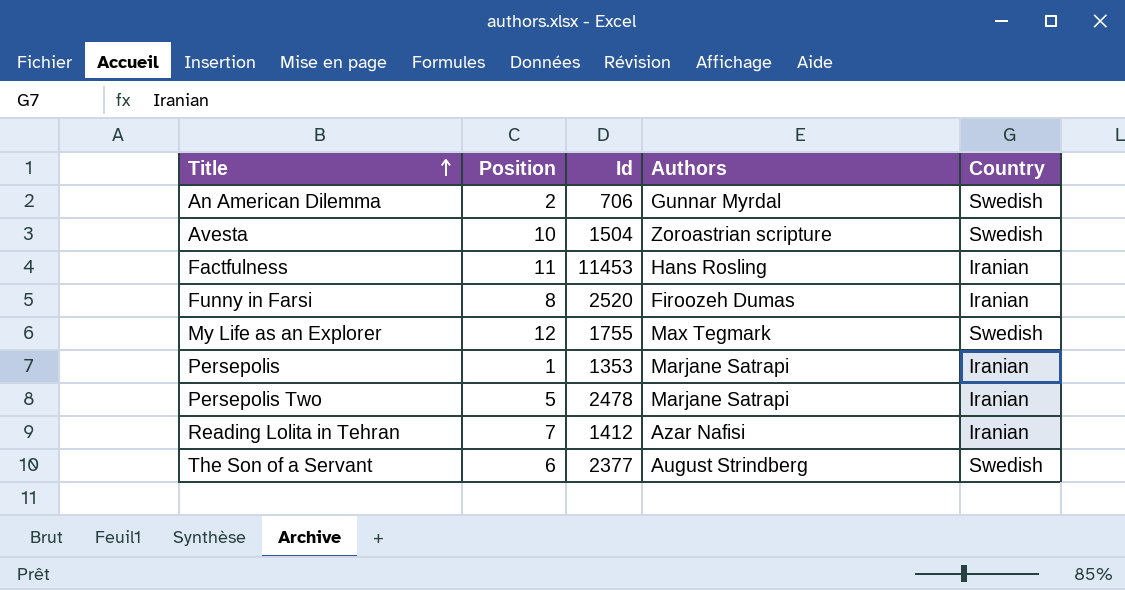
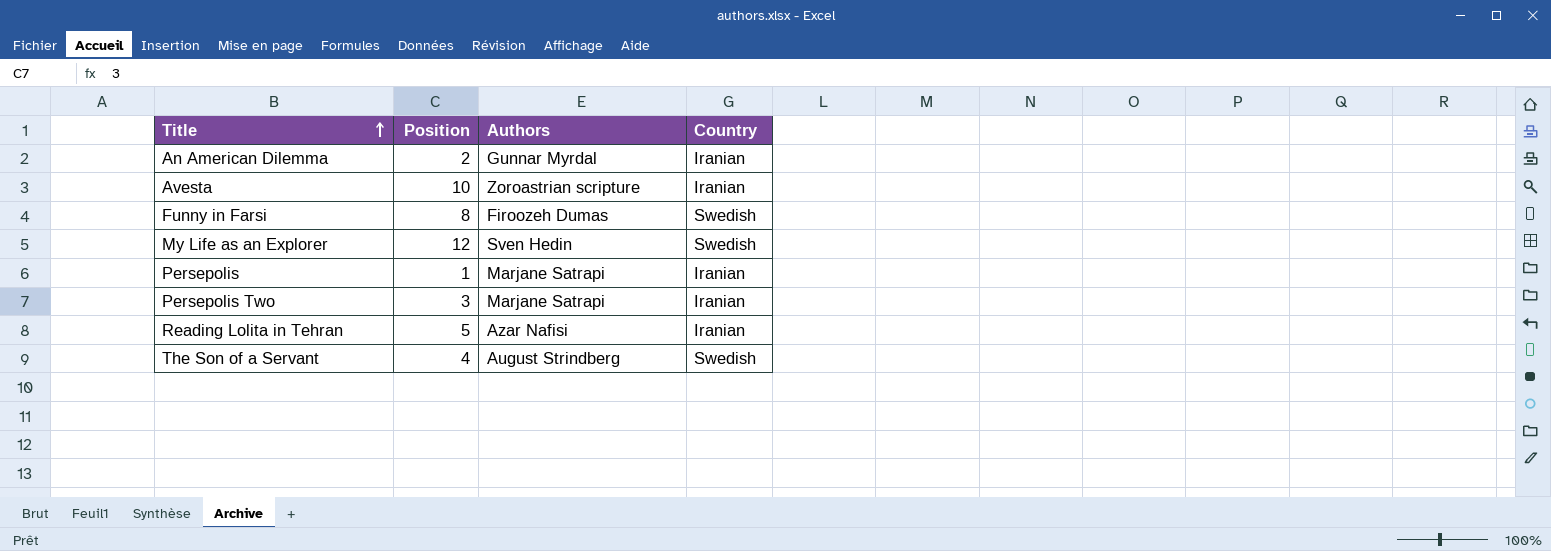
column Id | position: 3 -> none
row Factfulness: 11 | 11453 | Hans Rosling | Iranian -> none
An American Dilemma | Country: Swedish -> Iranian
Avesta | Country: Swedish -> Iranian
Funny in Farsi | Country: Iranian -> Swedish
My Life as an Explorer | Authors: Max Tegmark -> Sven Hedin
Persepolis Two | Position: 5 -> 3
Reading Lolita in Tehran | Position: 7 -> 5
The Son of a Servant | Position: 6 -> 4

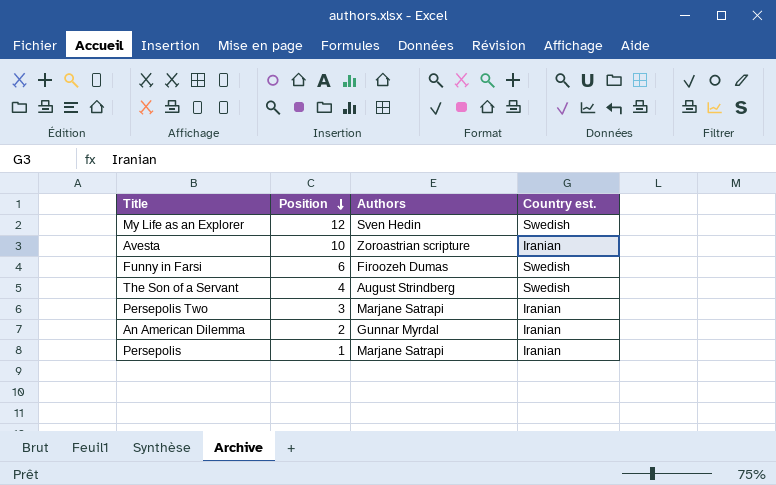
row order: Title ascending -> Position descending
column name: Country -> Country est.
row Reading Lolita in Tehran: 5 | Azar Nafisi | Iranian -> none
Funny in Farsi | Position: 8 -> 6

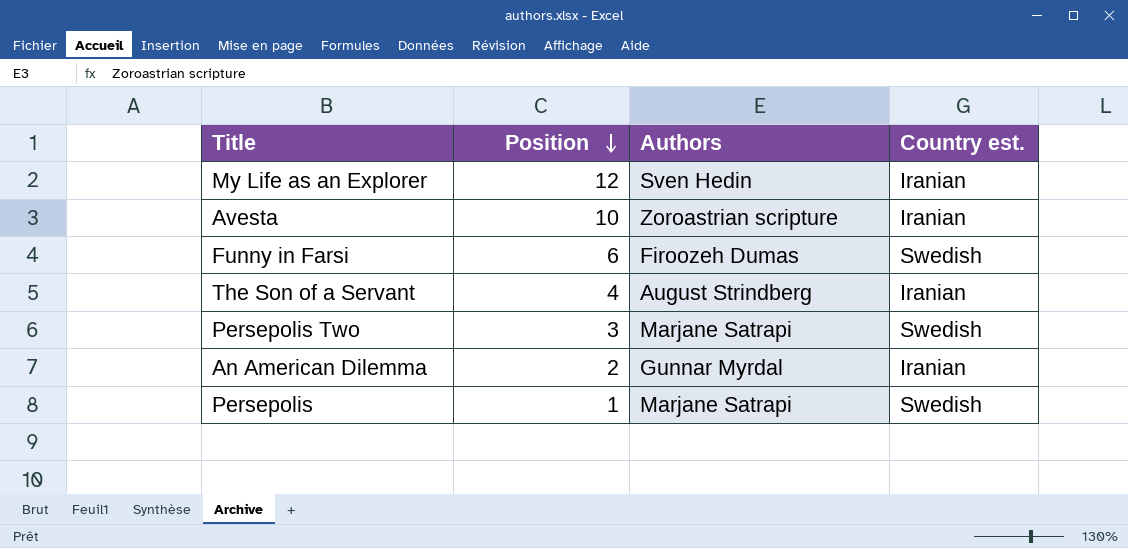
My Life as an Explorer | Country est.: Swedish -> Iranian
The Son of a Servant | Country est.: Swedish -> Iranian
Persepolis Two | Country est.: Iranian -> Swedish
Persepolis | Country est.: Iranian -> Swedish

